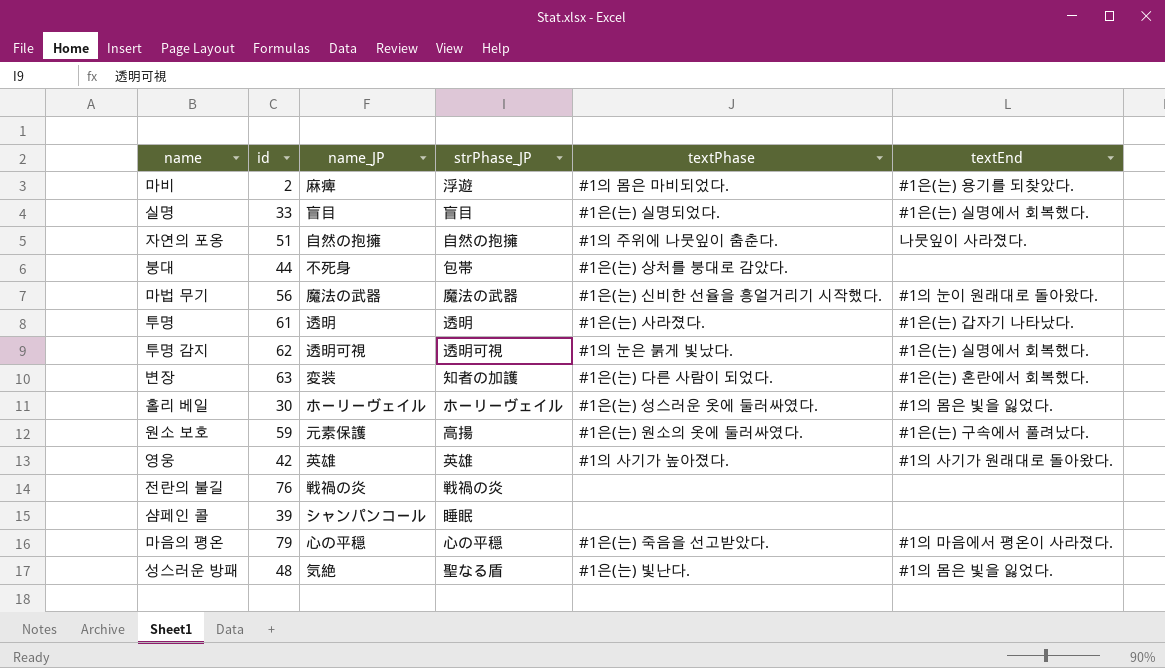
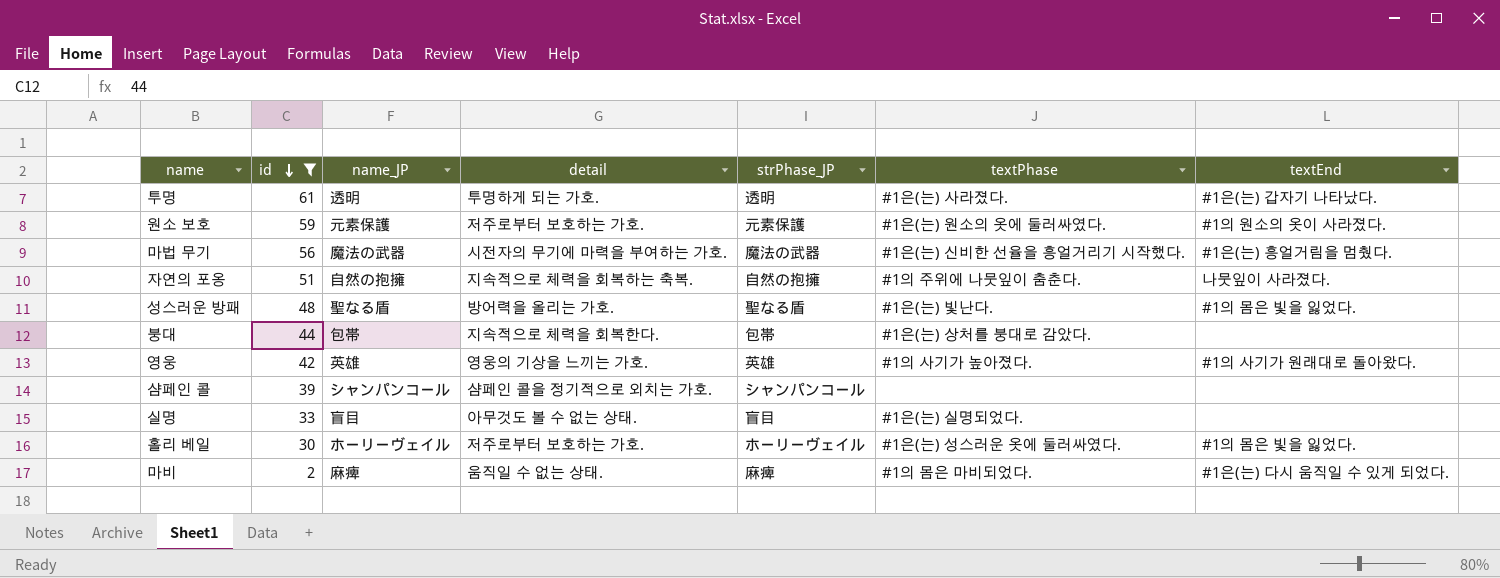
filter: none -> id <= 61
row order: none -> id descending
column detail | position: none -> 4
원소 보호 | strPhase_JP: 高揚 -> 元素保護
원소 보호 | textEnd: #1은(는) 구속에서 풀려났다. -> #1의 원소의 옷이 사라졌다.
마법 무기 | textEnd: #1의 눈이 원래대로 돌아왔다. -> #1은(는) 흥얼거림을 멈췄다.
성스러운 방패 | name_JP: 気絶 -> 聖なる盾
붕대 | name_JP: 不死身 -> 包帯
샴페인 콜 | strPhase_JP: 睡眠 -> シャンパンコール
실명 | textEnd: #1은(는) 실명에서 회복했다. -> none
마비 | strPhase_JP: 浮遊 -> 麻痺
마비 | textEnd: #1은(는) 용기를 되찾았다. -> #1은(는) 다시 움직일 수 있게 되었다.

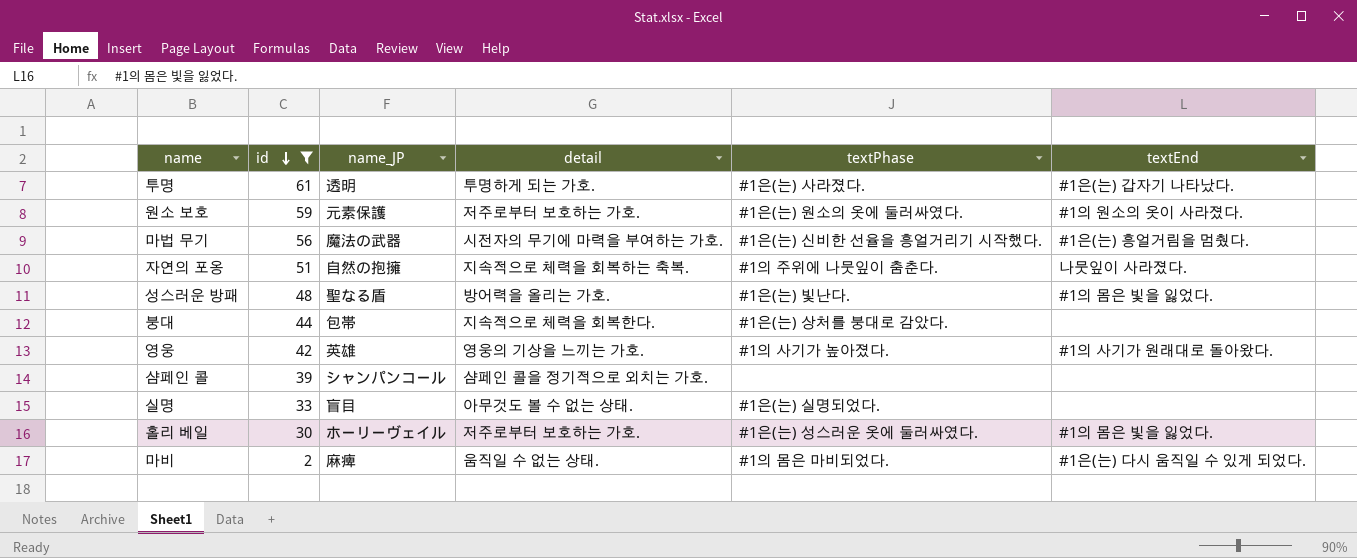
column strPhase_JP | position: 5 -> none

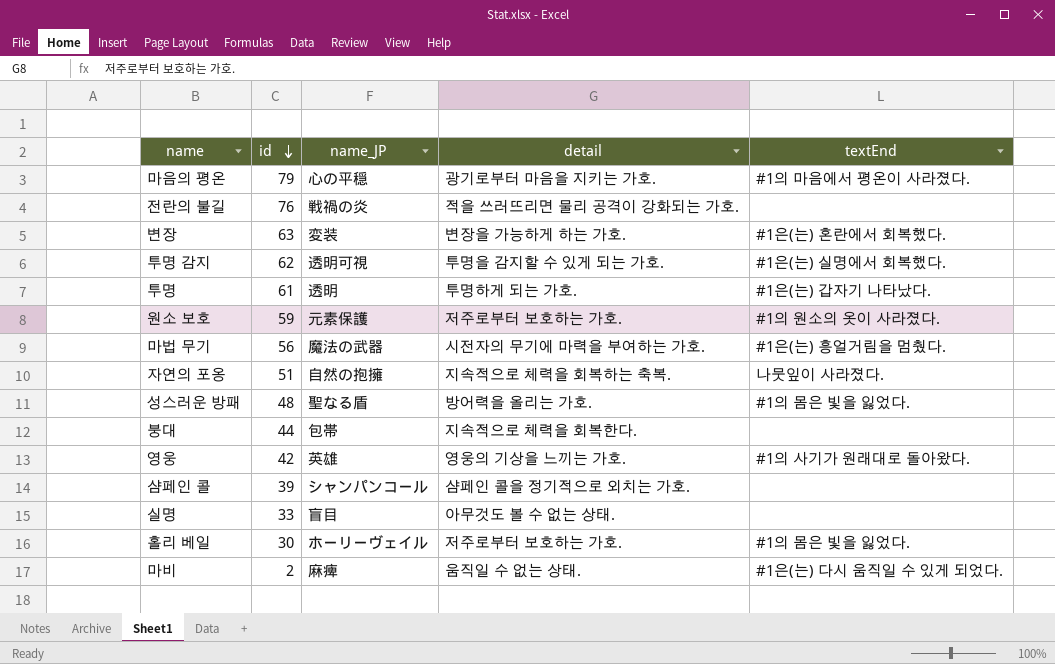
filter: id <= 61 -> none
column textPhase | position: 5 -> none

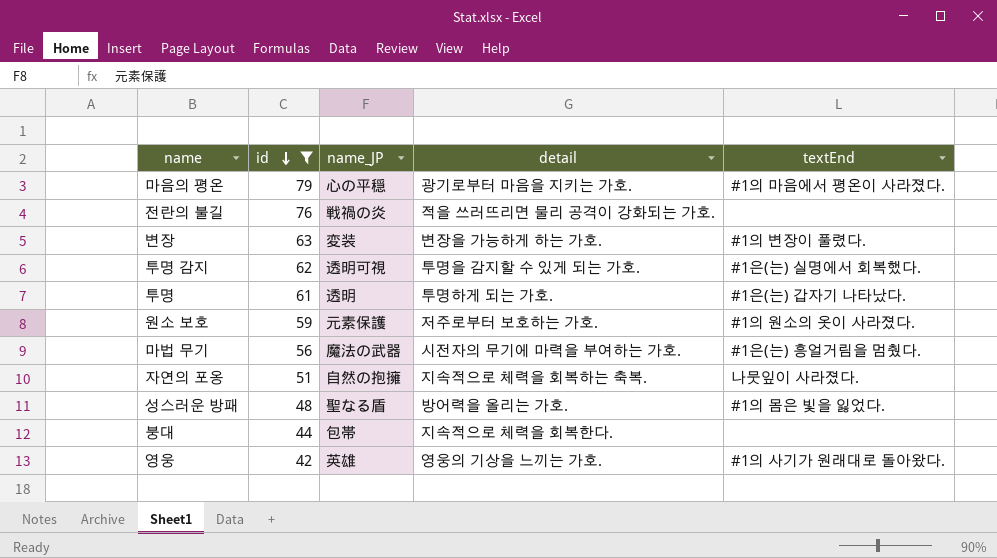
filter: none -> id >= 42
변장 | textEnd: #1은(는) 혼란에서 회복했다. -> #1의 변장이 풀렸다.

